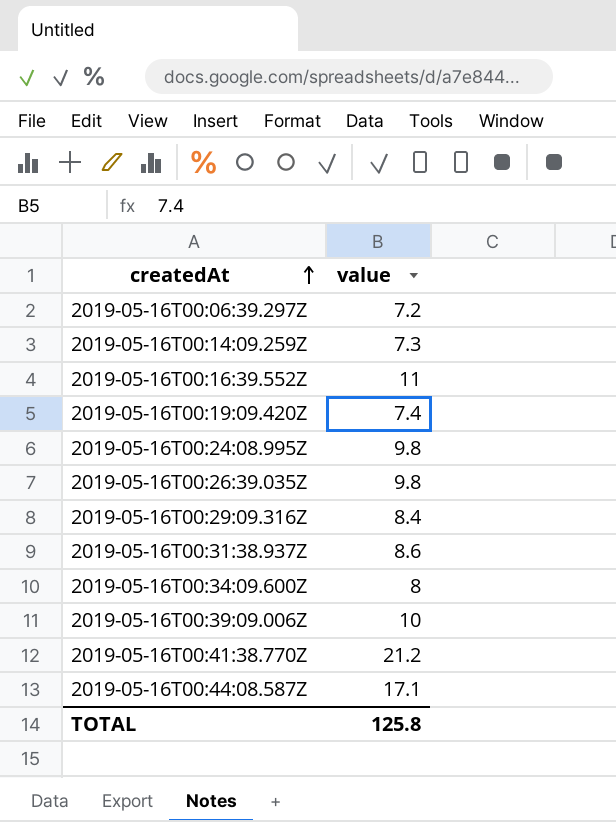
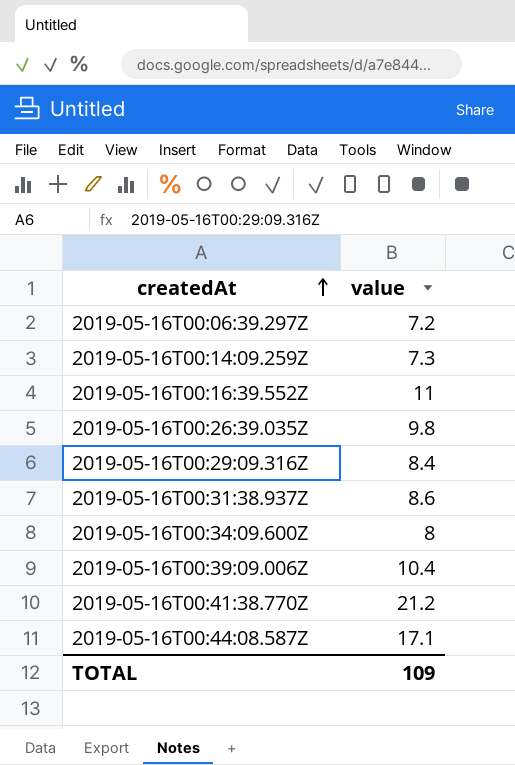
row 2019-05-16T00:19:09.420Z: 7.4 -> none
row 2019-05-16T00:24:08.995Z: 9.8 -> none
2019-05-16T00:39:09.006Z | value: 10 -> 10.4
TOTAL | value: 125.8 -> 109

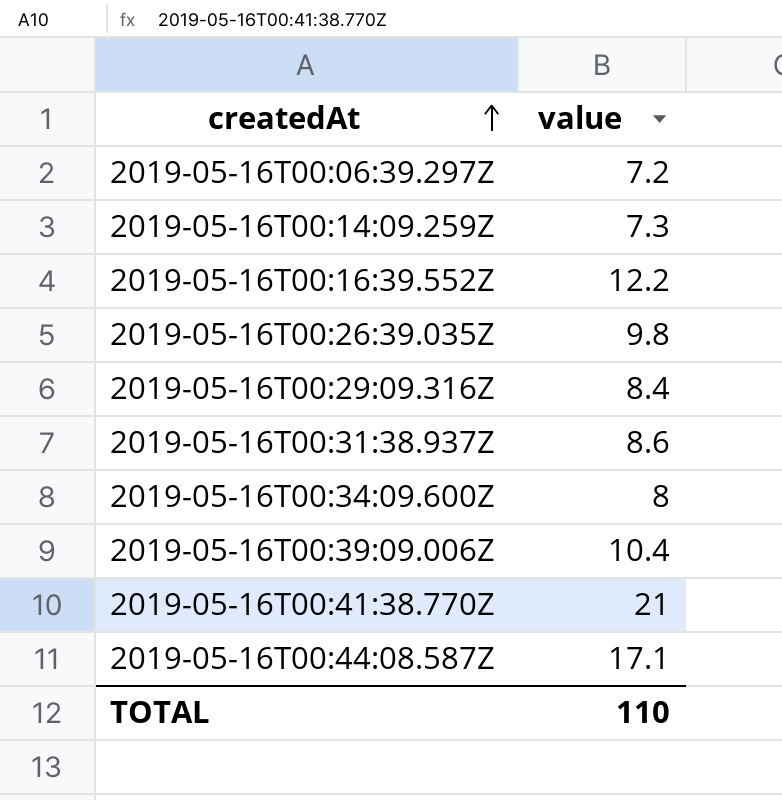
2019-05-16T00:16:39.552Z | value: 11 -> 12.2
2019-05-16T00:41:38.770Z | value: 21.2 -> 21
TOTAL | value: 109 -> 110

